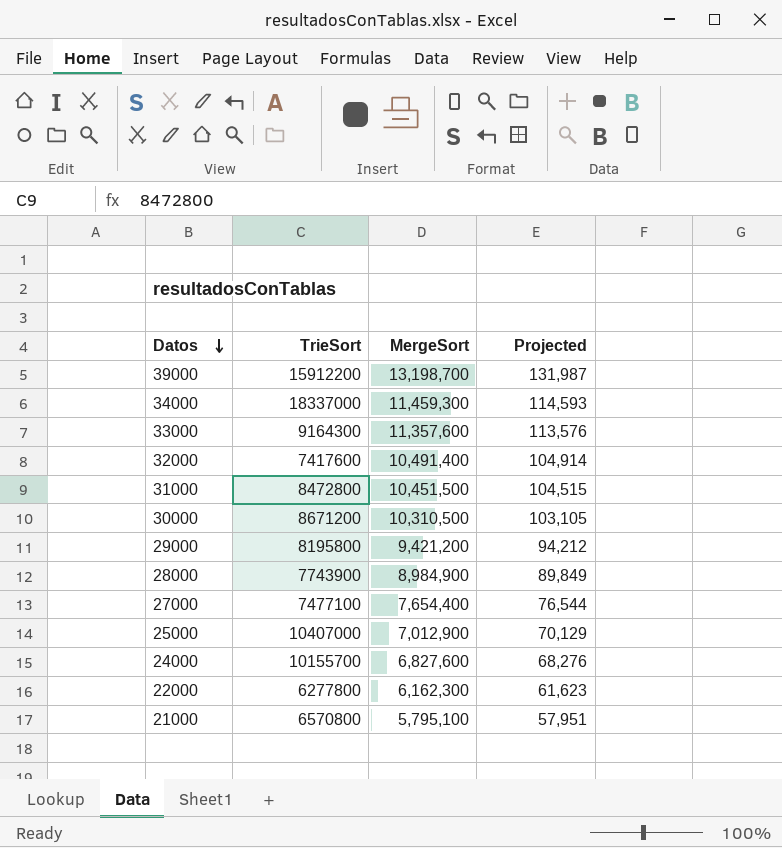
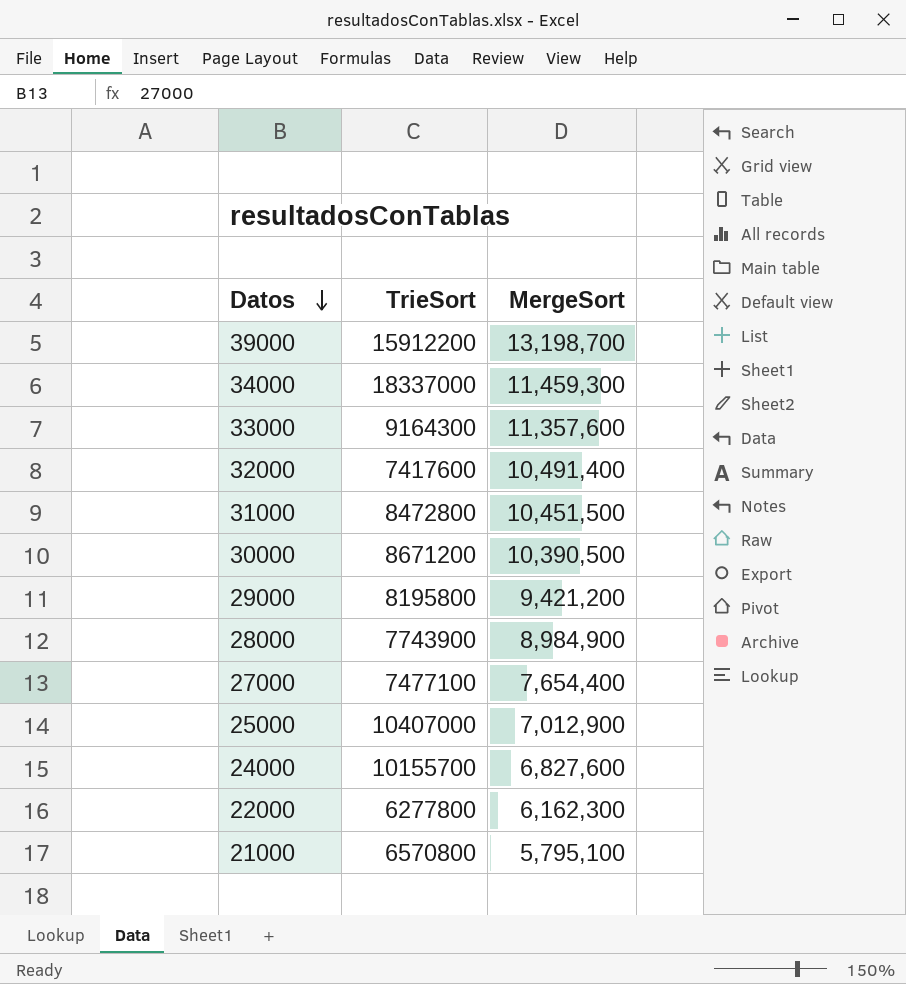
column Projected | formula: [MergeSort] * 0.01 -> none
30000 | MergeSort: 10,310,500 -> 10,390,500

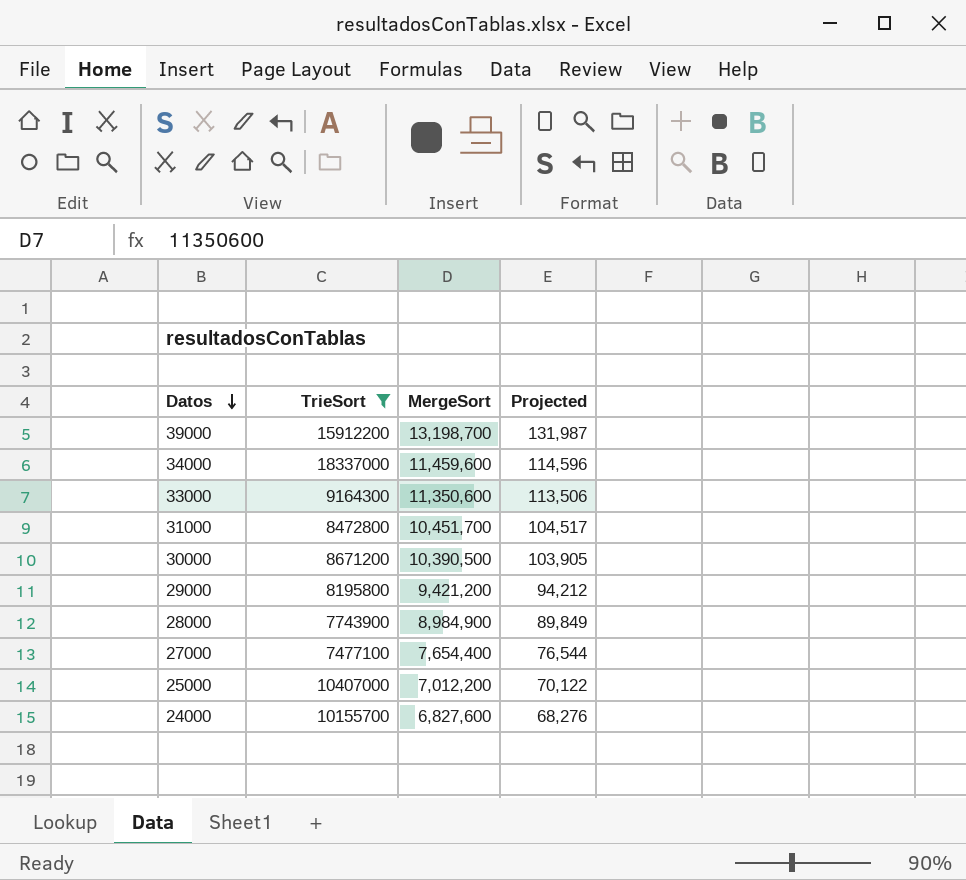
filter: none -> TrieSort >= 7477100
column Projected | formula: none -> [MergeSort] * 0.01
34000 | MergeSort: 11,459,300 -> 11,459,600
33000 | MergeSort: 11,357,600 -> 11,350,600
31000 | MergeSort: 10,451,500 -> 10,451,700
25000 | MergeSort: 7,012,900 -> 7,012,200

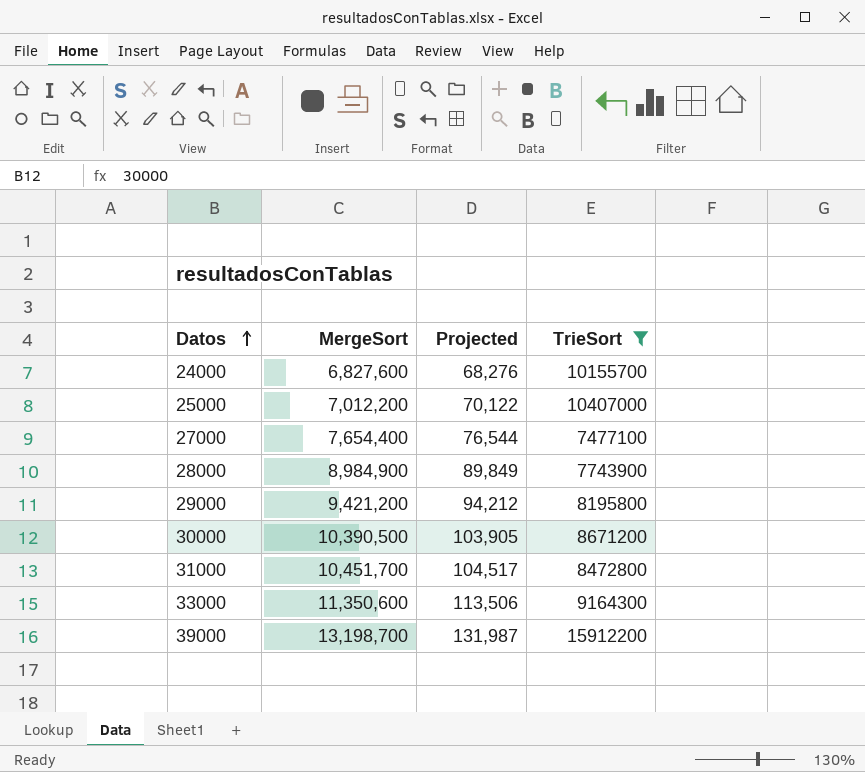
row order: Datos descending -> Datos ascending
column TrieSort | position: 2 -> 4
row 34000: 18337000 | 11,459,600 | 114,596 -> none

